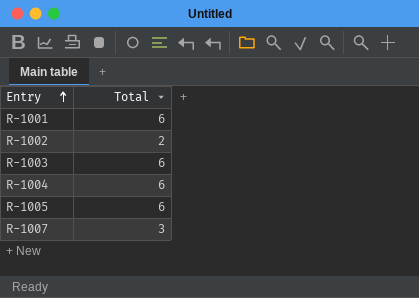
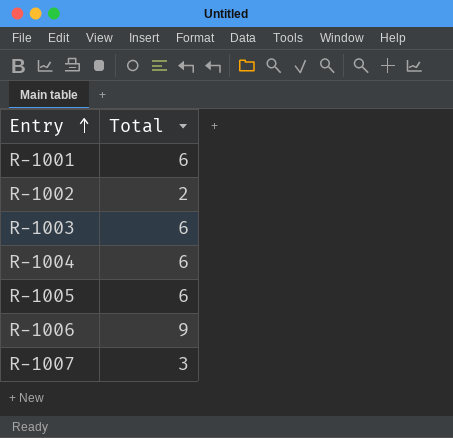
row R-1006: none -> 9

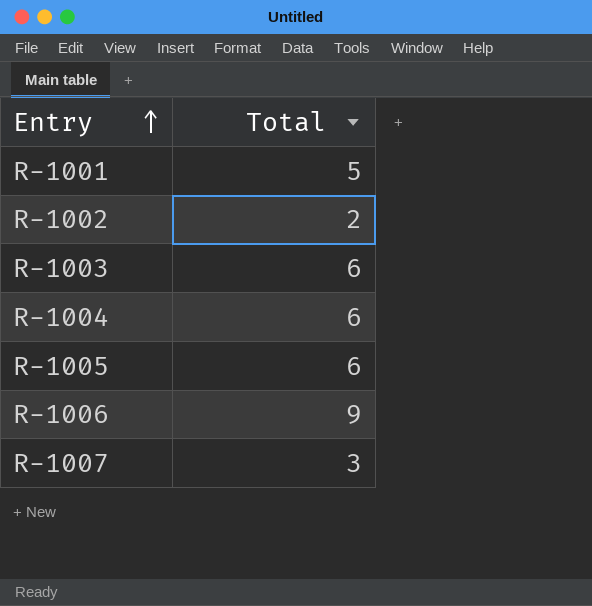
R-1001 | Total: 6 -> 5

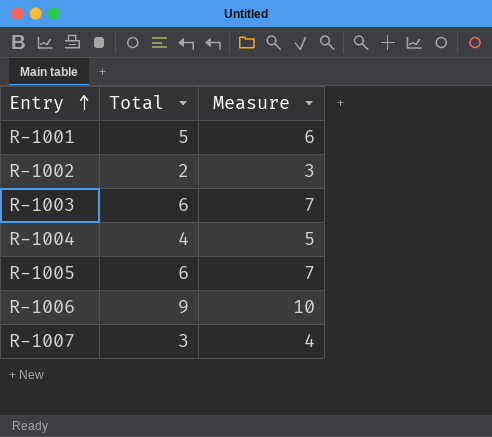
column Measure | formula: none -> [Total] + 1
R-1004 | Total: 6 -> 4

